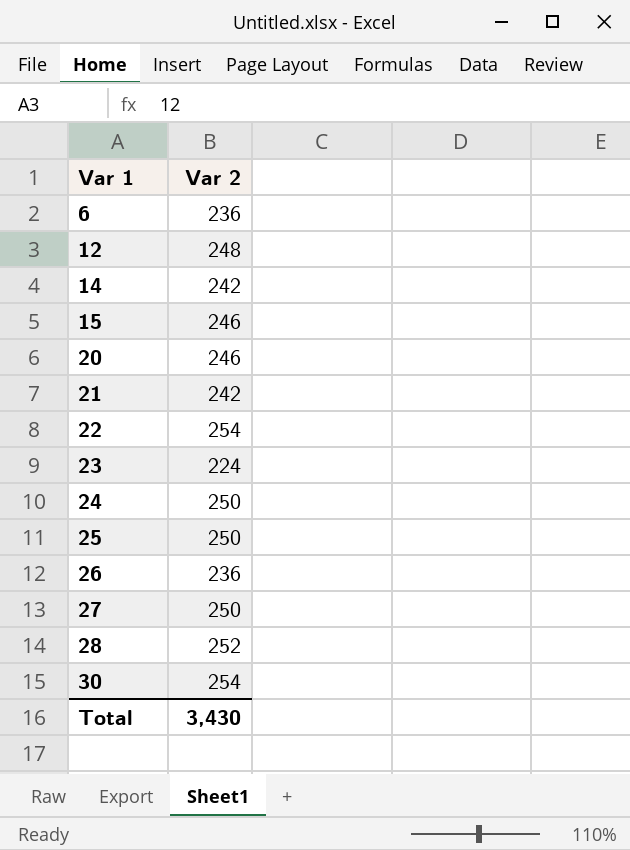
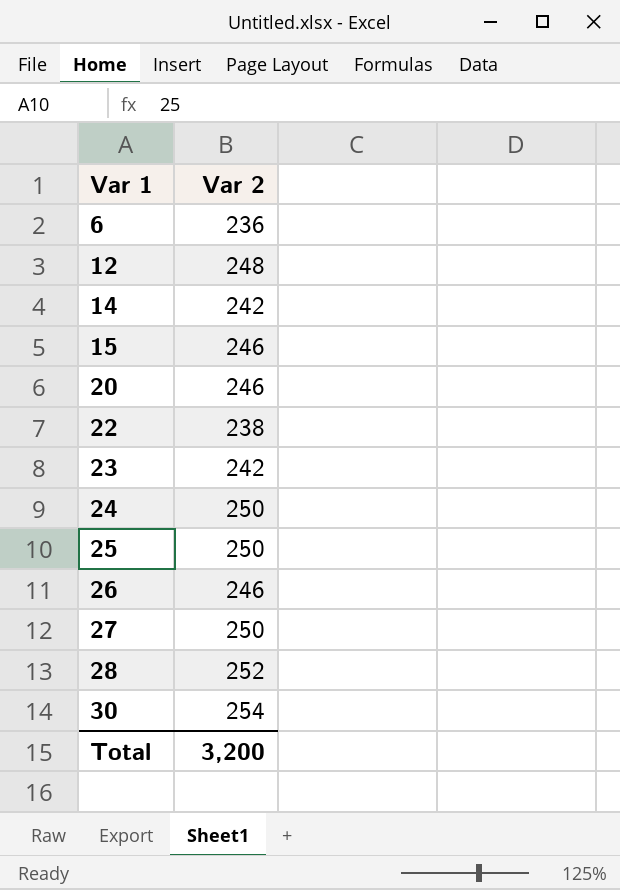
row 21: 242 -> none
22 | Var 2: 254 -> 238
23 | Var 2: 224 -> 242
26 | Var 2: 236 -> 246
Total | Var 2: 3,430 -> 3,200

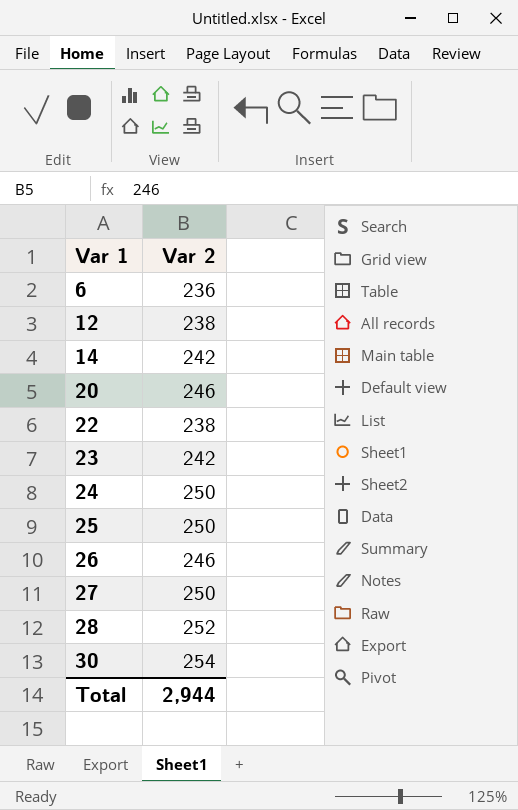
row 15: 246 -> none
12 | Var 2: 248 -> 238
Total | Var 2: 3,200 -> 2,944

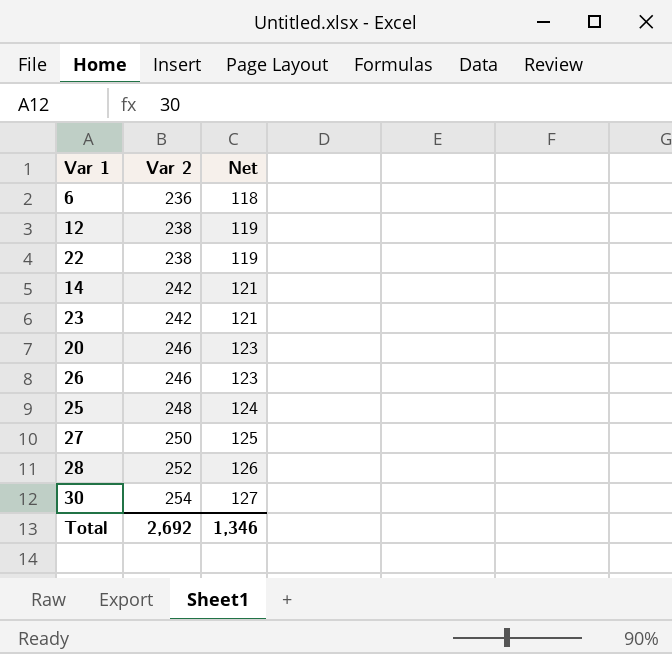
row order: Var 1 ascending -> Var 2 ascending
column Net | formula: none -> [Var 2] * 0.5
row 24: 250 -> none
25 | Var 2: 250 -> 248
Total | Var 2: 2,944 -> 2,692

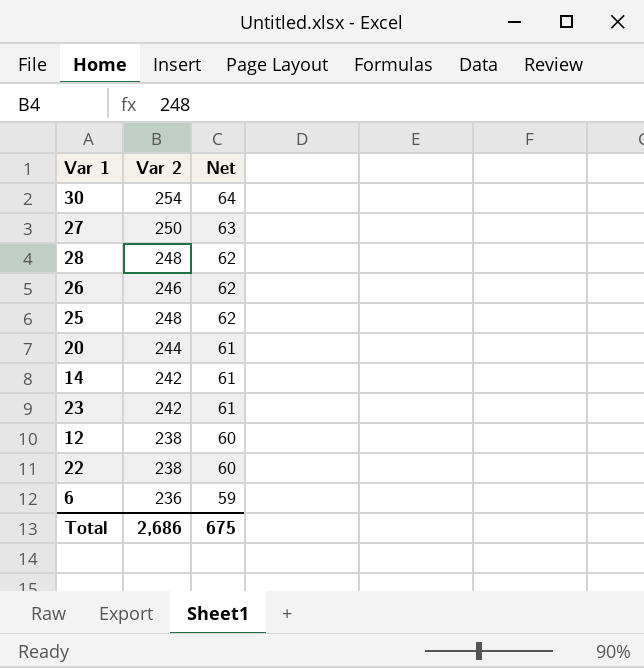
row order: Var 2 ascending -> Net descending
column Net | formula: [Var 2] * 0.5 -> [Var 2] * 0.25
28 | Var 2: 252 -> 248
20 | Var 2: 246 -> 244
Total | Var 2: 2,692 -> 2,686
Total | Net: 1,346 -> 675

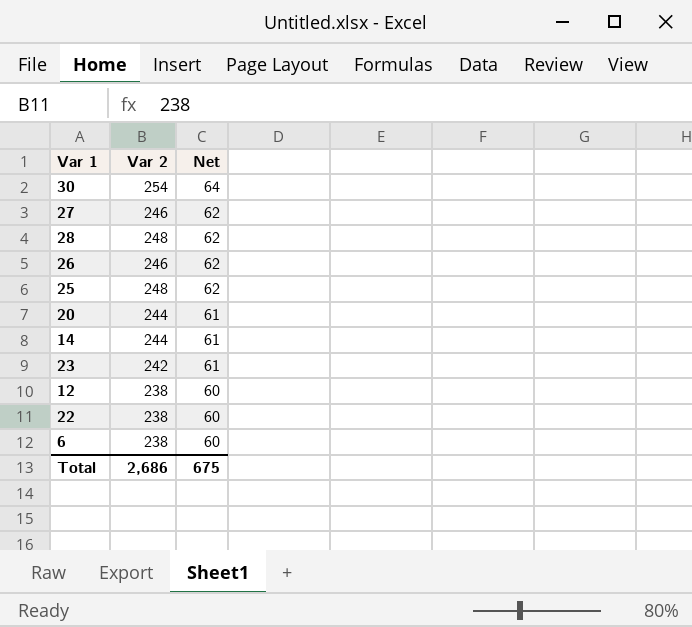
27 | Var 2: 250 -> 246
27 | Net: 63 -> 62
14 | Var 2: 242 -> 244
6 | Var 2: 236 -> 238
6 | Net: 59 -> 60

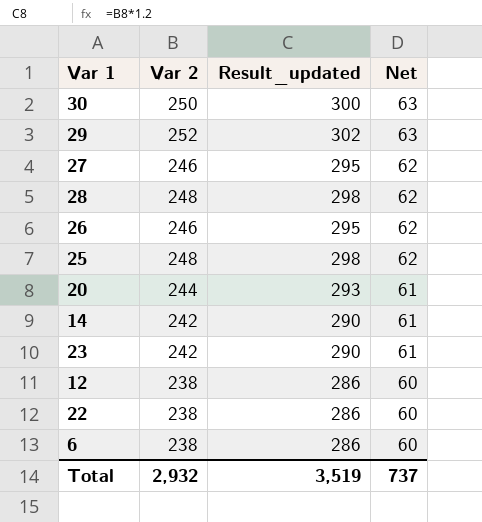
column Result_updated | formula: none -> [Var 2] * 1.2
30 | Var 2: 254 -> 250
30 | Net: 64 -> 63
row 29: none -> 252 | 302 | 63
14 | Var 2: 244 -> 242
Total | Var 2: 2,686 -> 2,932
Total | Net: 675 -> 737

